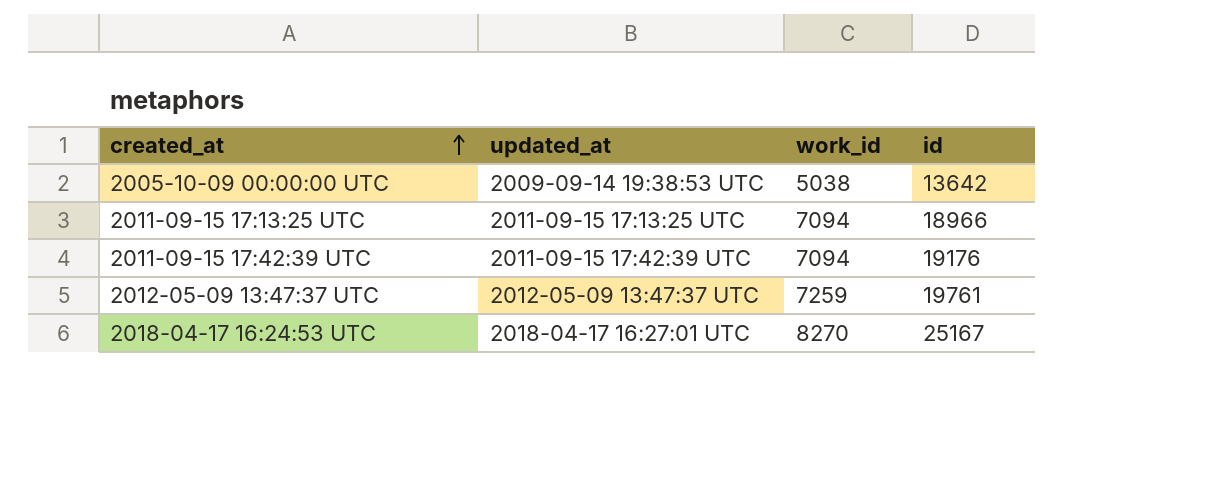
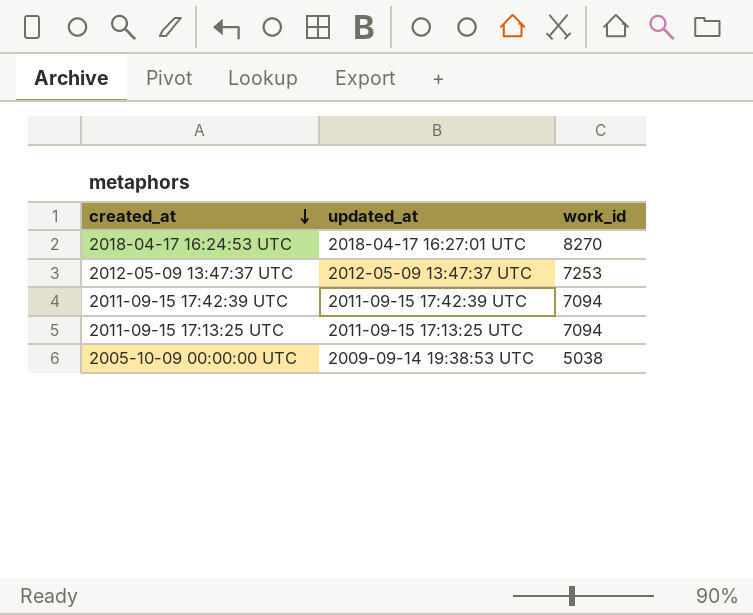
row order: created_at ascending -> created_at descending
column id | position: 4 -> none
2012-05-09 13:47:37 UTC | work_id: 7259 -> 7253

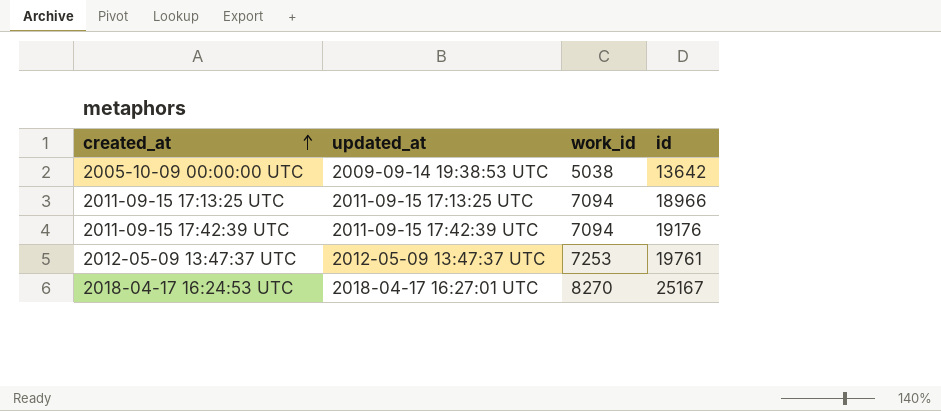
row order: created_at descending -> created_at ascending
column id | position: none -> 4

